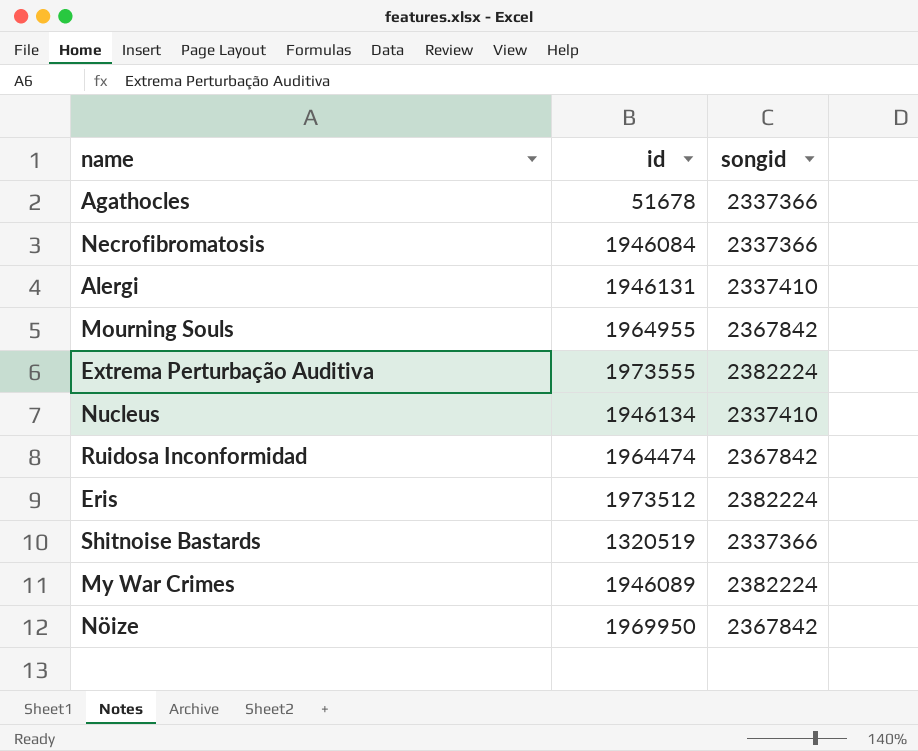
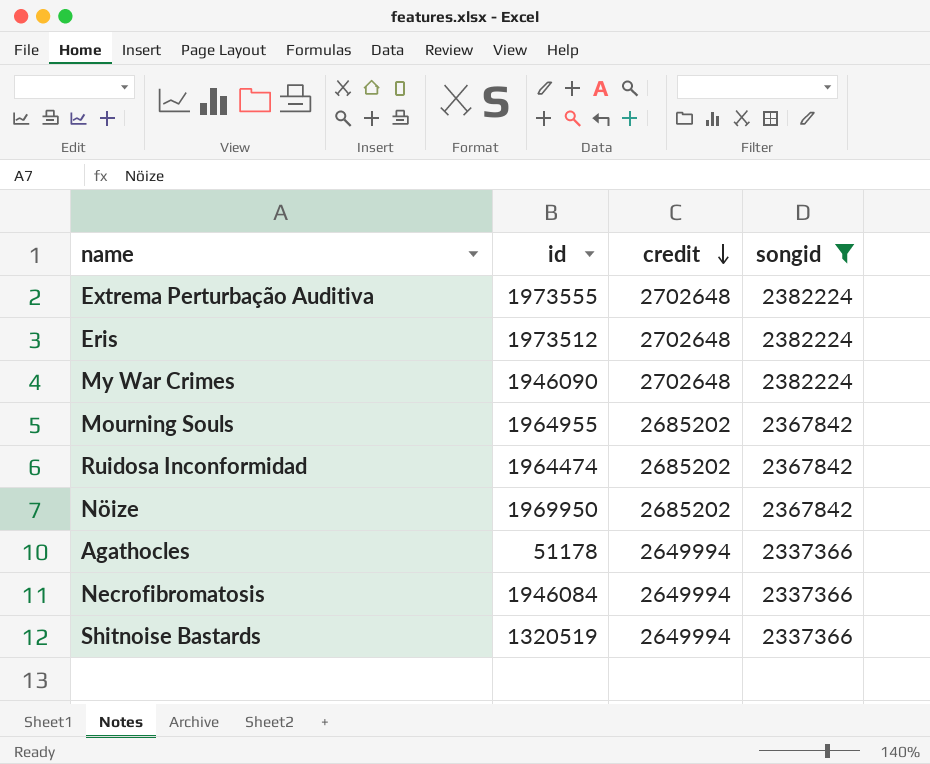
filter: none -> songid != 2337410
row order: none -> credit descending
column credit | position: none -> 3
My War Crimes | id: 1946089 -> 1946090
Agathocles | id: 51678 -> 51178

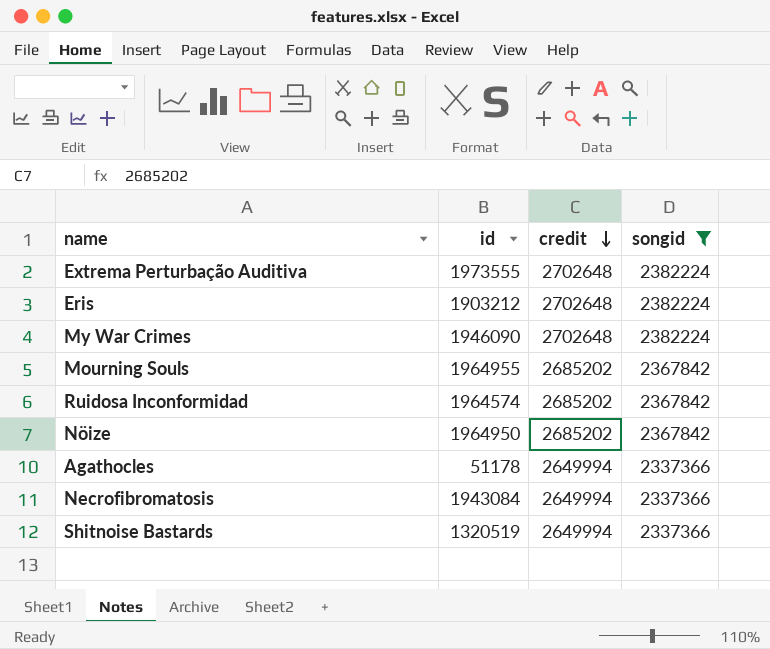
Eris | id: 1973512 -> 1903212
Ruidosa Inconformidad | id: 1964474 -> 1964574
Nöize | id: 1969950 -> 1964950
Necrofibromatosis | id: 1946084 -> 1943084

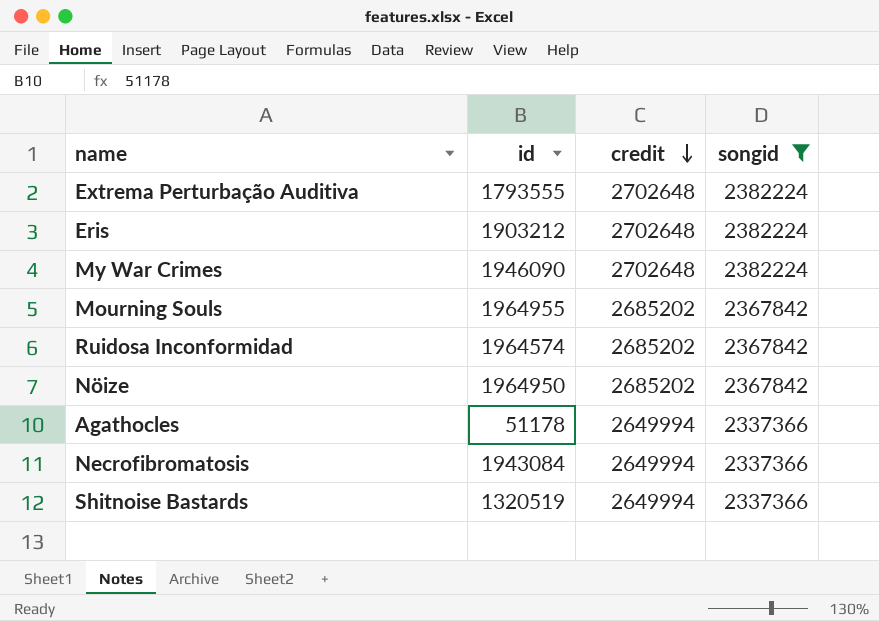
Extrema Perturbação Auditiva | id: 1973555 -> 1793555

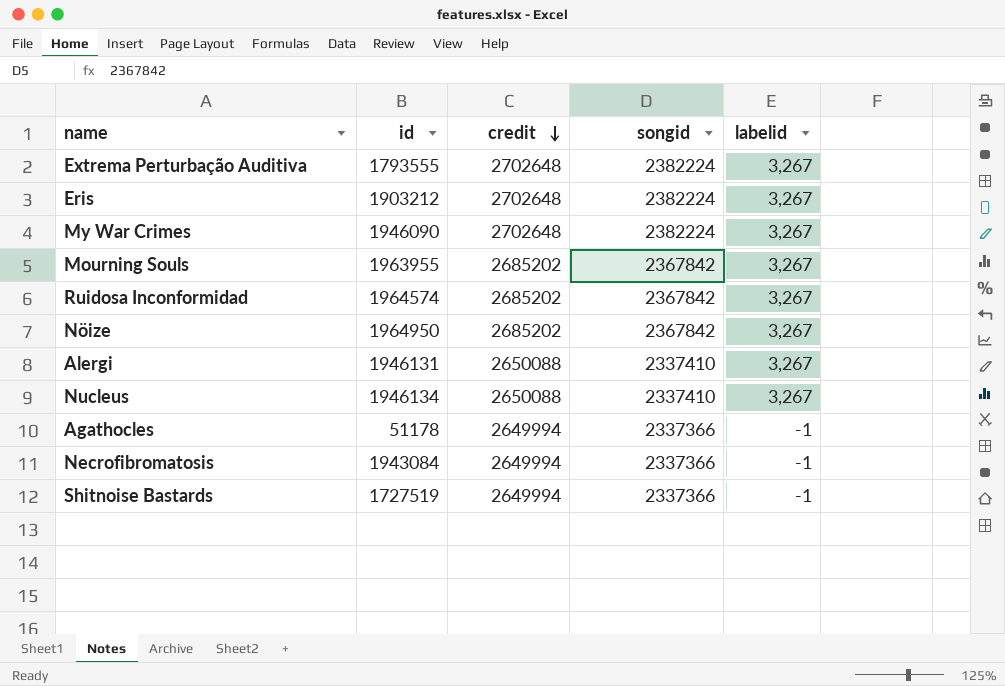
filter: songid != 2337410 -> none
column labelid | position: none -> 5
Mourning Souls | id: 1964955 -> 1963955
Shitnoise Bastards | id: 1320519 -> 1727519

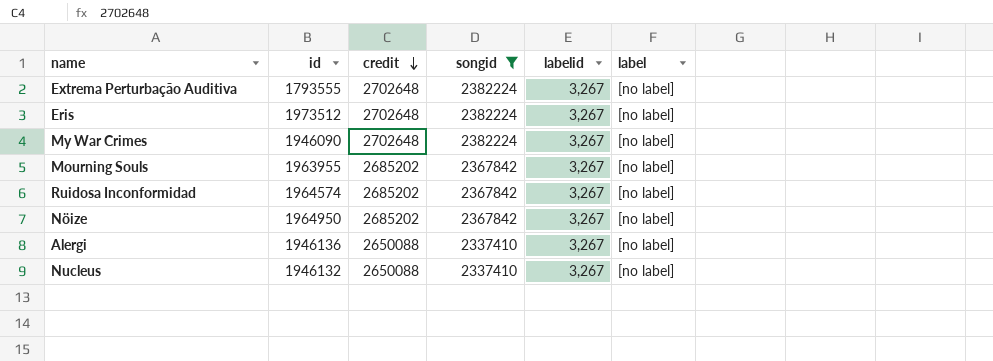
filter: none -> songid != 2337366
column label | position: none -> 6
Eris | id: 1903212 -> 1973512
Alergi | id: 1946131 -> 1946136
Nucleus | id: 1946134 -> 1946132

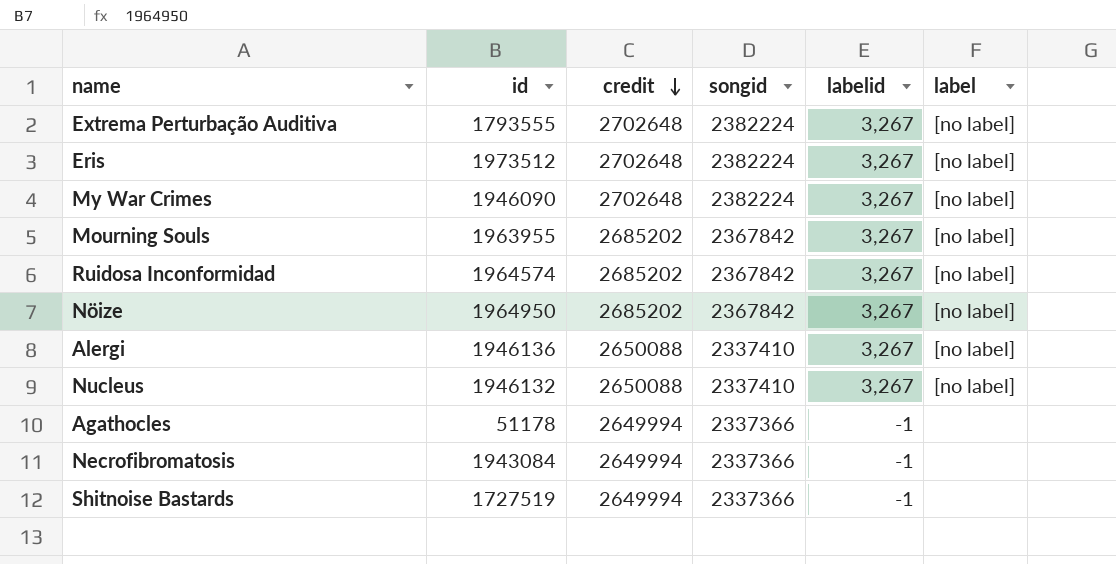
filter: songid != 2337366 -> none

